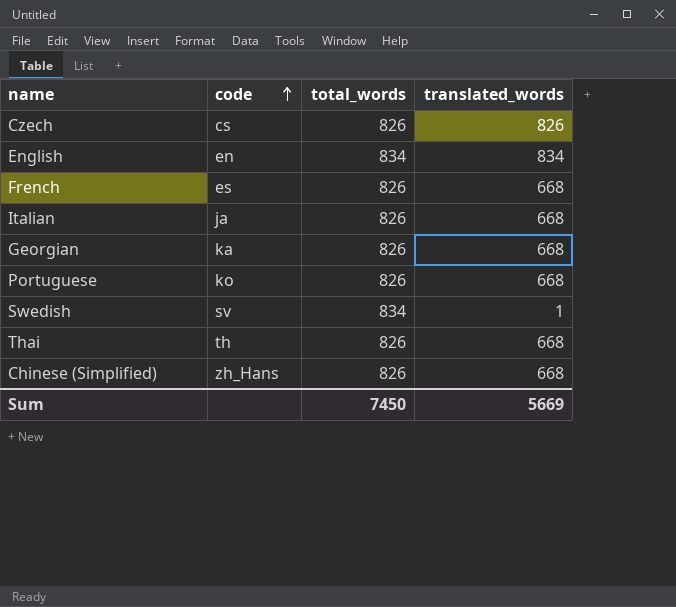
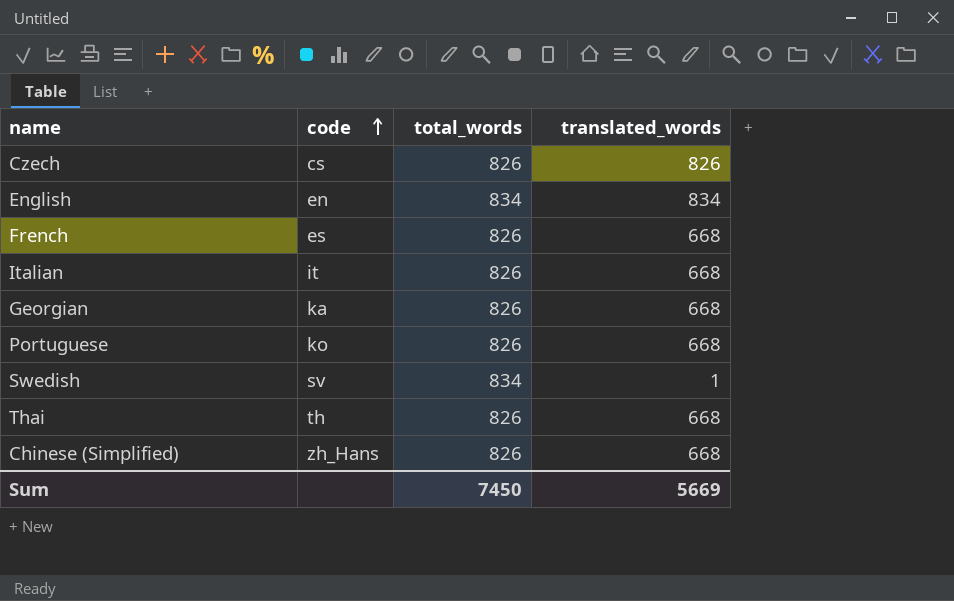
Italian | code: ja -> it

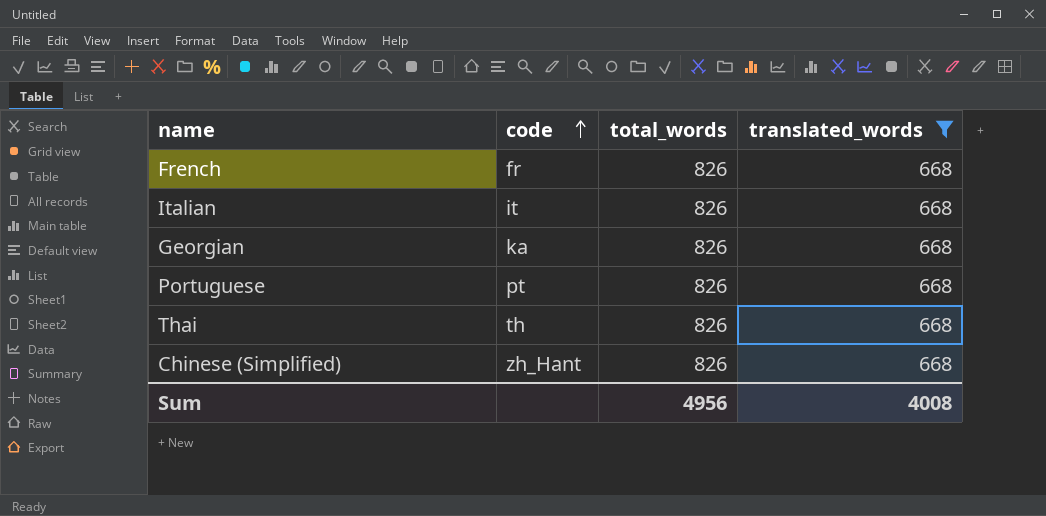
filter: none -> translated_words = 668
French | code: es -> fr
Portuguese | code: ko -> pt
Chinese (Simplified) | code: zh_Hans -> zh_Hant
Sum | total_words: 7450 -> 4956
Sum | translated_words: 5669 -> 4008

